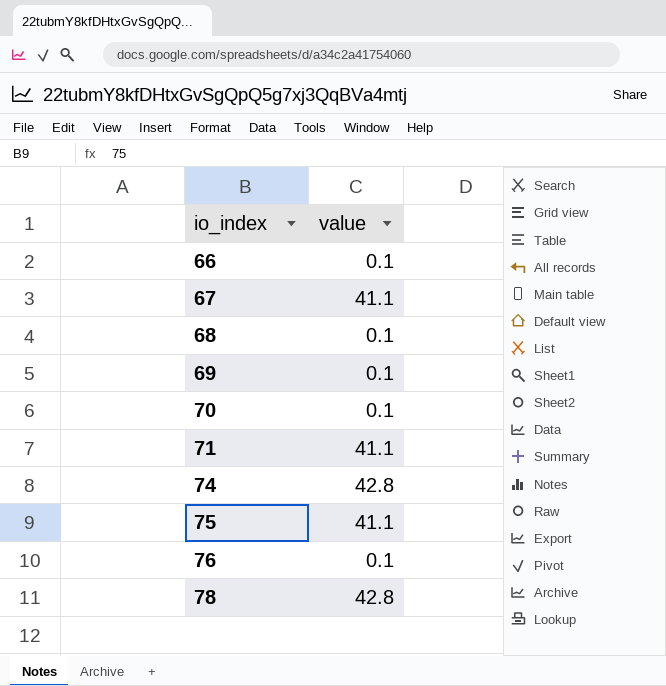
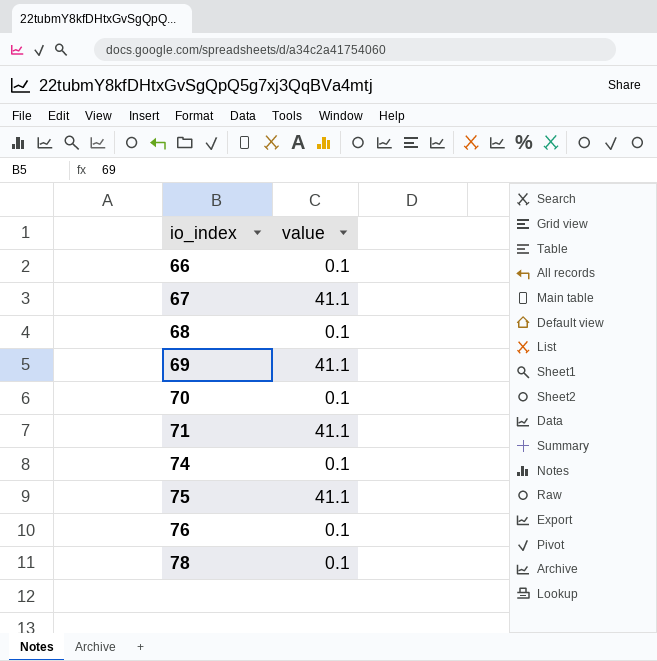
69 | value: 0.1 -> 41.1
74 | value: 42.8 -> 0.1
78 | value: 42.8 -> 0.1

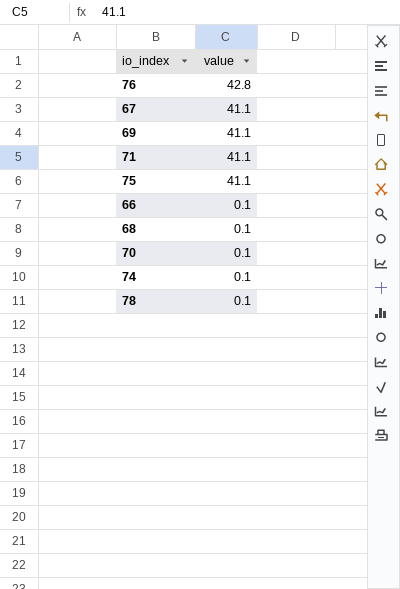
row order: io_index ascending -> value descending
76 | value: 0.1 -> 42.8

